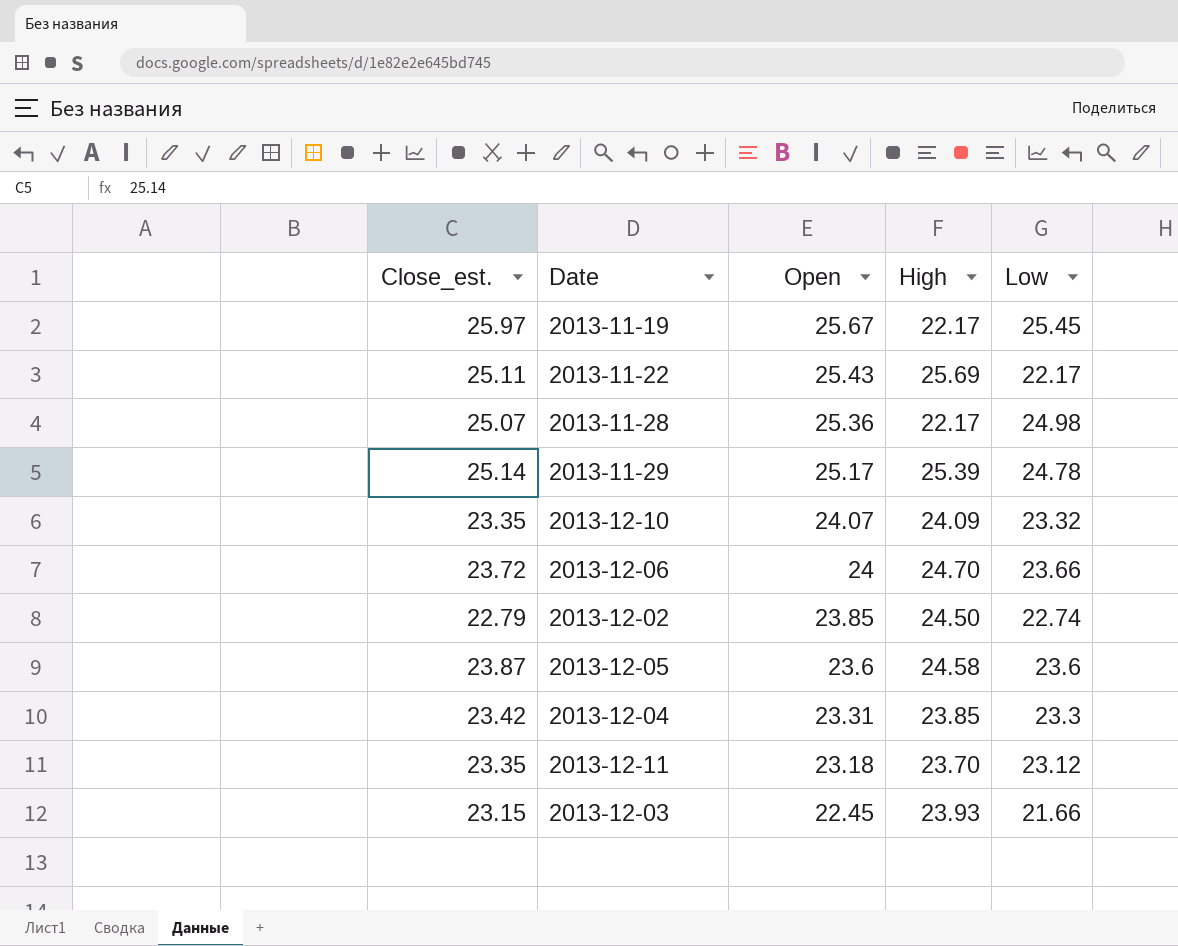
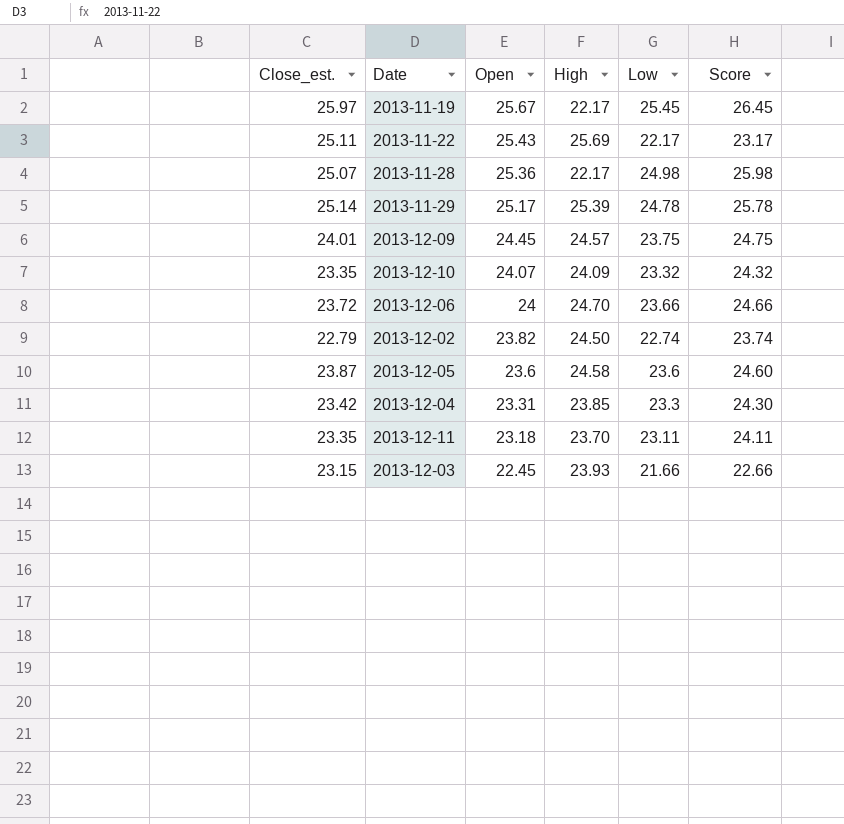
column Score | formula: none -> [Low] + 1
row 2013-12-09: none -> 24.01 | 24.45 | 24.57 | 23.75 | 24.75
2013-12-02 | Open: 23.85 -> 23.82
2013-12-11 | Low: 23.12 -> 23.11

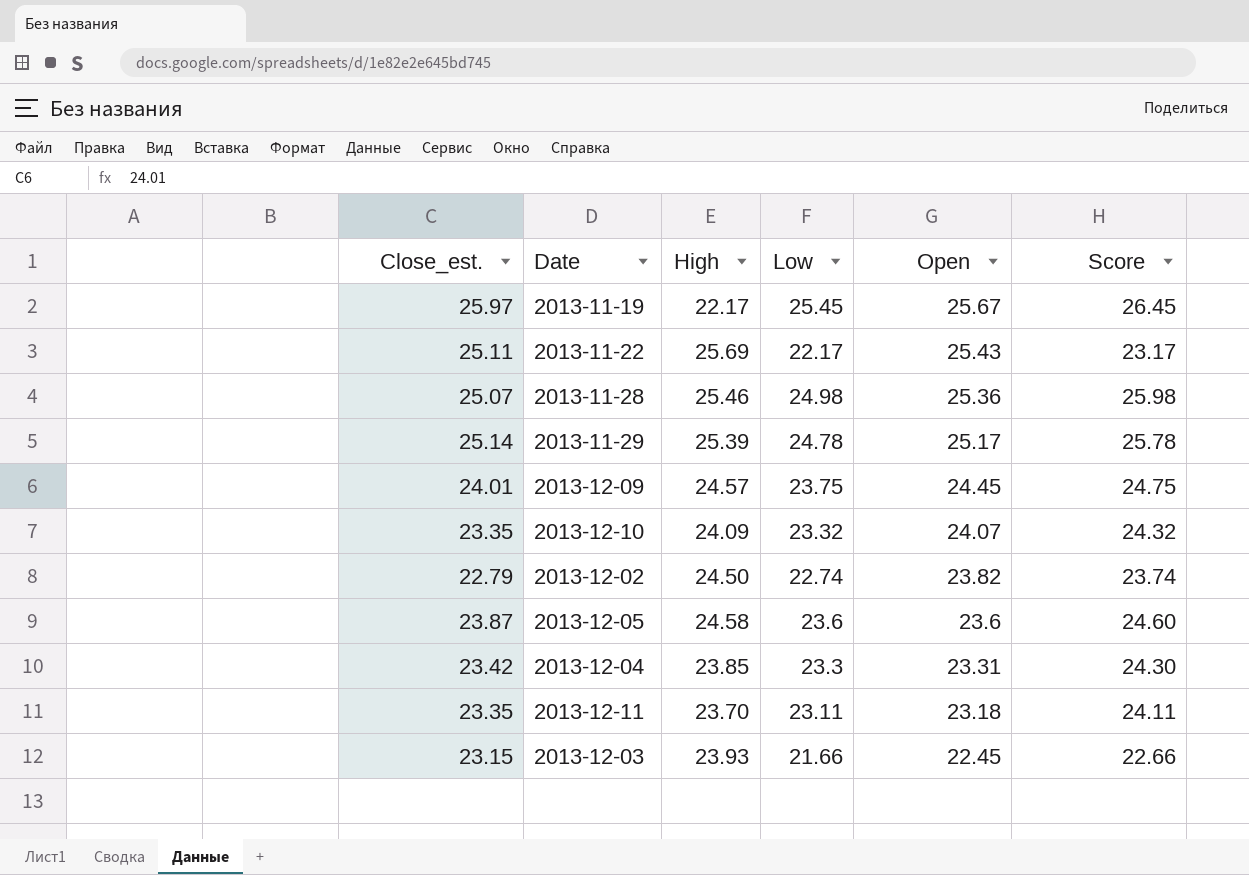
column Open | position: 3 -> 5
row 2013-12-06: 23.72 | 24 | 24.70 | 23.66 | 24.66 -> none
2013-11-28 | High: 22.17 -> 25.46

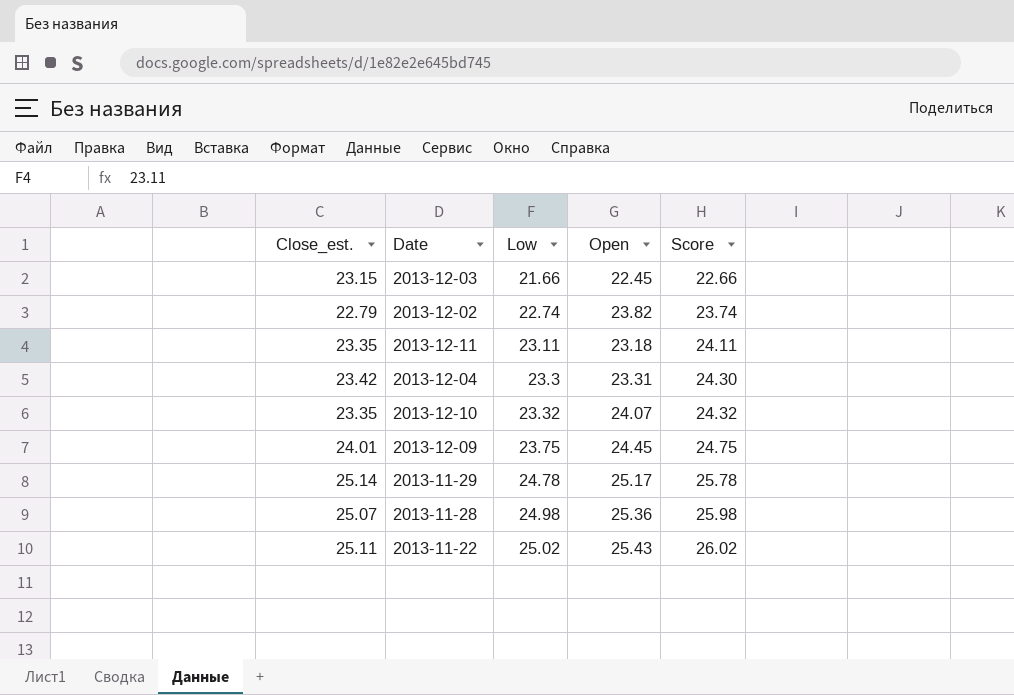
row order: Open descending -> Low ascending
column High | position: 3 -> none
row 2013-11-19: 25.97 | 22.17 | 25.45 | 25.67 | 26.45 -> none
row 2013-12-05: 23.87 | 24.58 | 23.6 | 23.6 | 24.60 -> none
2013-11-22 | Low: 22.17 -> 25.02
2013-11-22 | Score: 23.17 -> 26.02

